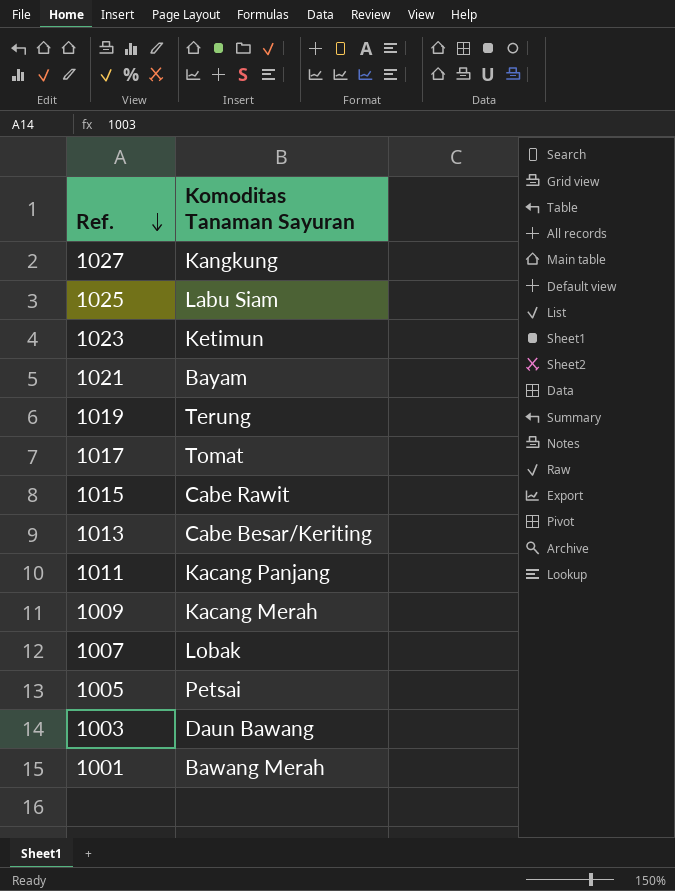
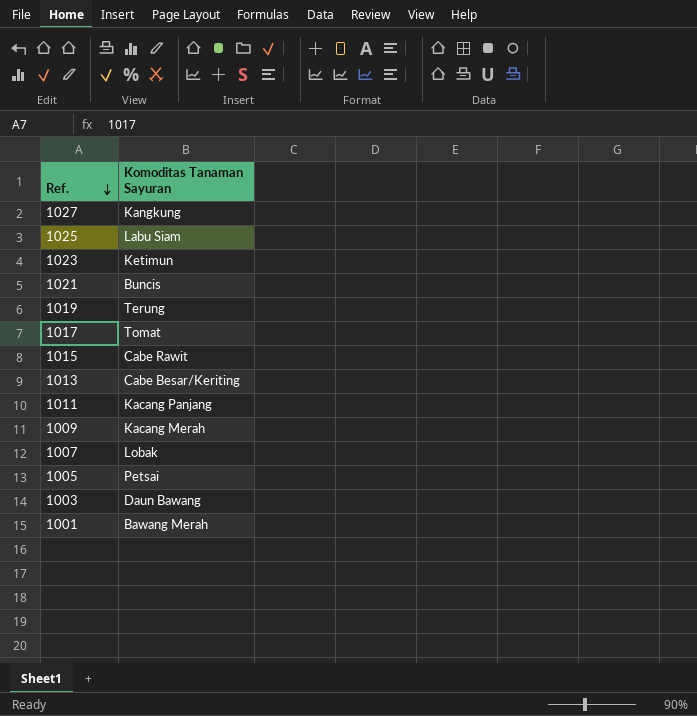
1021 | Komoditas Tanaman Sayuran: Bayam -> Buncis

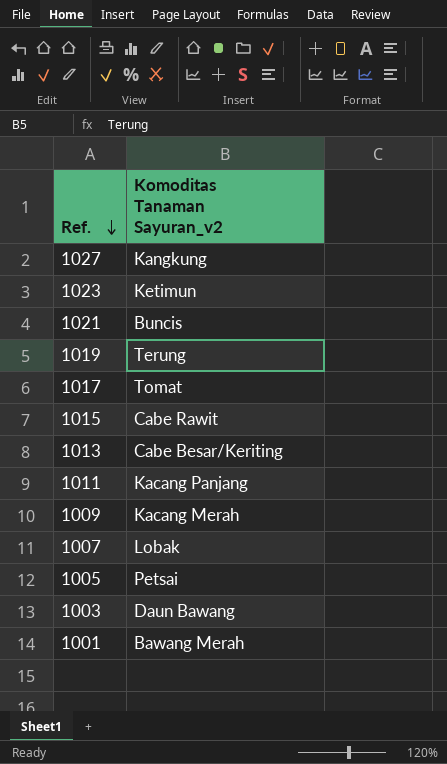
column name: Komoditas Tanaman Sayuran -> Komoditas Tanaman Sayuran_v2
row 1025: Labu Siam -> none

